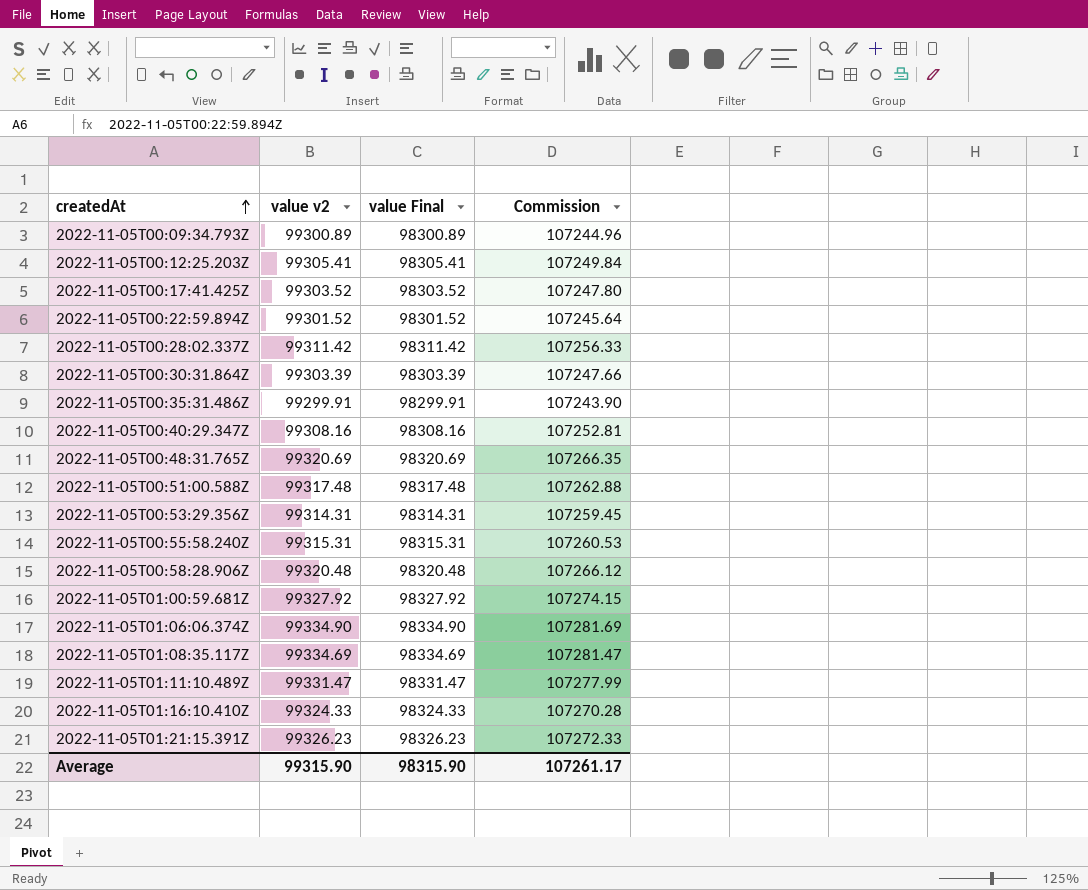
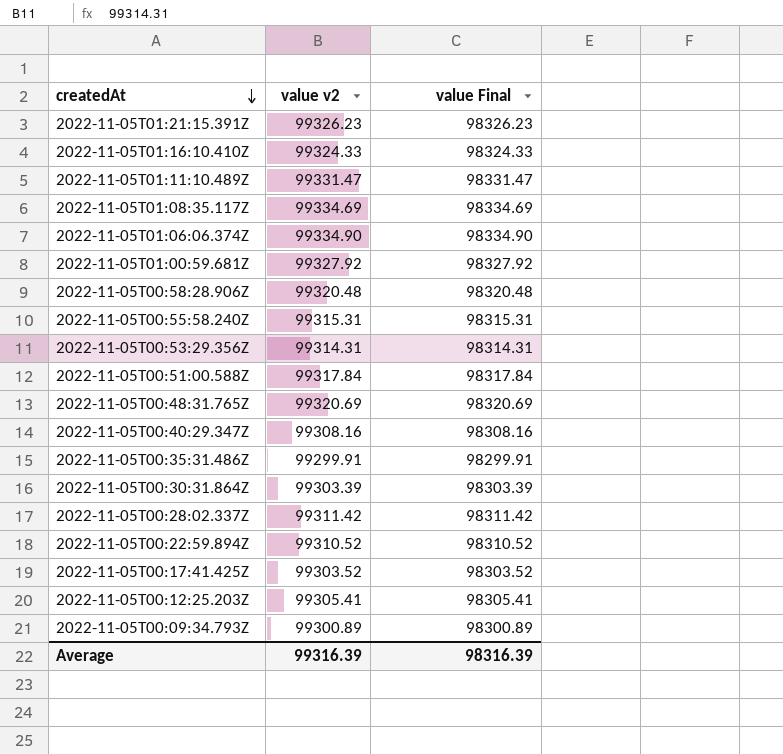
row order: createdAt ascending -> createdAt descending
column Commission | formula: [value v2] * 1.08 -> none
2022-11-05T00:51:00.588Z | value v2: 99317.48 -> 99317.84
2022-11-05T00:51:00.588Z | value Final: 98317.48 -> 98317.84
2022-11-05T00:22:59.894Z | value v2: 99301.52 -> 99310.52
2022-11-05T00:22:59.894Z | value Final: 98301.52 -> 98310.52
Average | value v2: 99315.90 -> 99316.39
Average | value Final: 98315.90 -> 98316.39

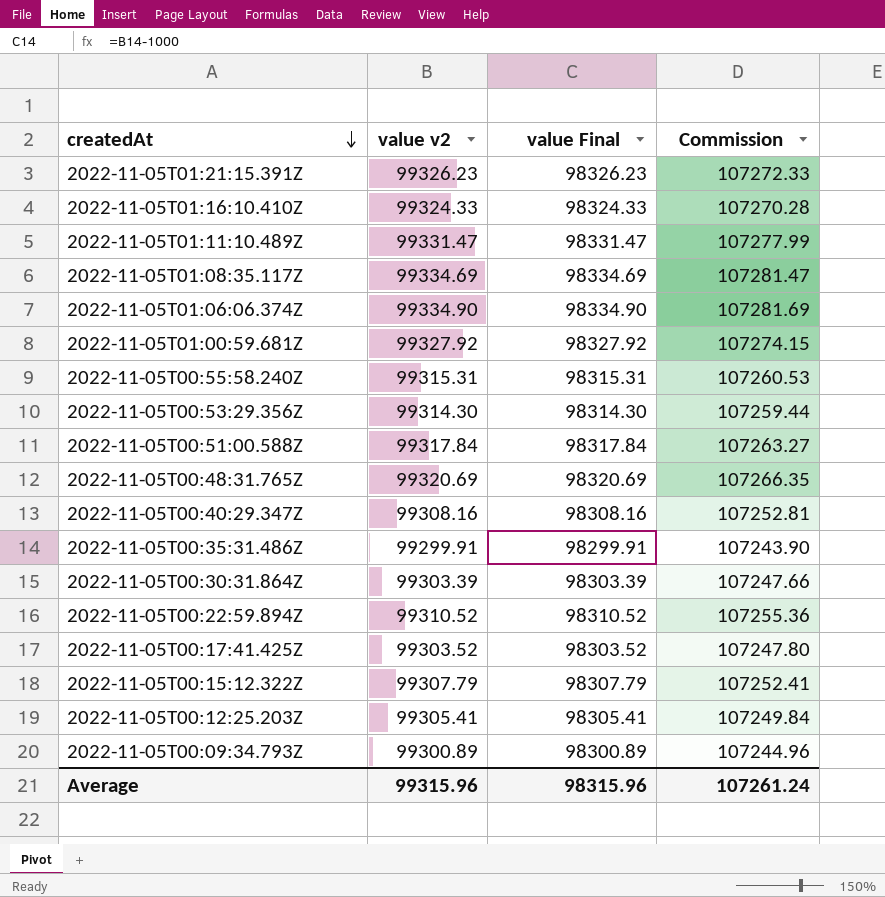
column Commission | formula: none -> [value v2] * 1.08
row 2022-11-05T00:58:28.906Z: 99320.48 | 98320.48 -> none
row 2022-11-05T00:28:02.337Z: 99311.42 | 98311.42 -> none
2022-11-05T00:53:29.356Z | value v2: 99314.31 -> 99314.30
2022-11-05T00:53:29.356Z | value Final: 98314.31 -> 98314.30
row 2022-11-05T00:15:12.322Z: none -> 99307.79 | 98307.79 | 107252.41
Average | value v2: 99316.39 -> 99315.96
Average | value Final: 98316.39 -> 98315.96

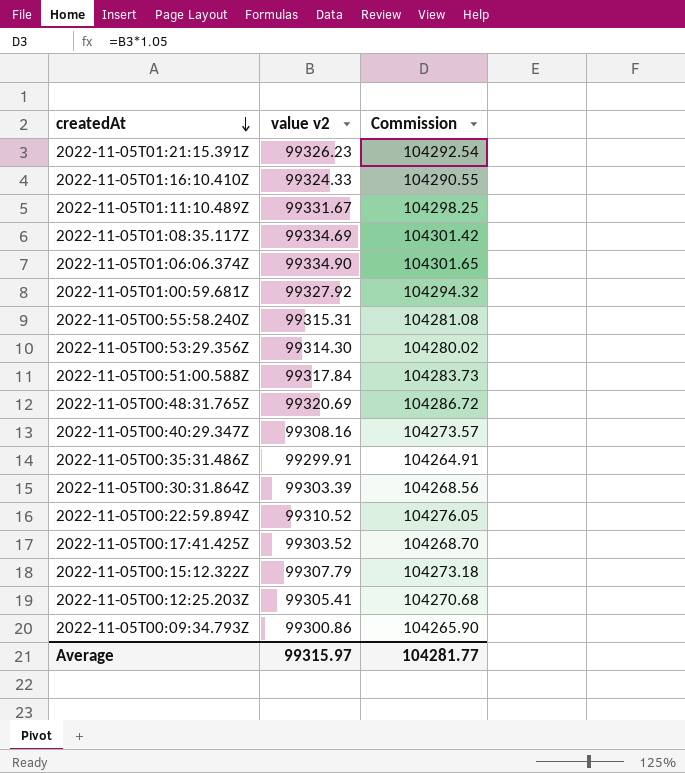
column value Final | formula: [value v2] - 1000 -> none
column Commission | formula: [value v2] * 1.08 -> [value v2] * 1.05
2022-11-05T01:11:10.489Z | value v2: 99331.47 -> 99331.67
2022-11-05T00:09:34.793Z | value v2: 99300.89 -> 99300.86
Average | value v2: 99315.96 -> 99315.97
Average | Commission: 107261.24 -> 104281.77

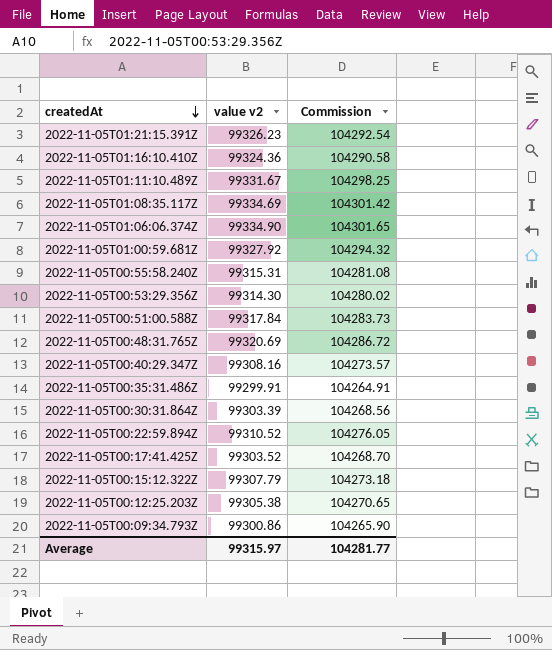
2022-11-05T01:16:10.410Z | value v2: 99324.33 -> 99324.36
2022-11-05T01:16:10.410Z | Commission: 104290.55 -> 104290.58
2022-11-05T00:12:25.203Z | value v2: 99305.41 -> 99305.38
2022-11-05T00:12:25.203Z | Commission: 104270.68 -> 104270.65

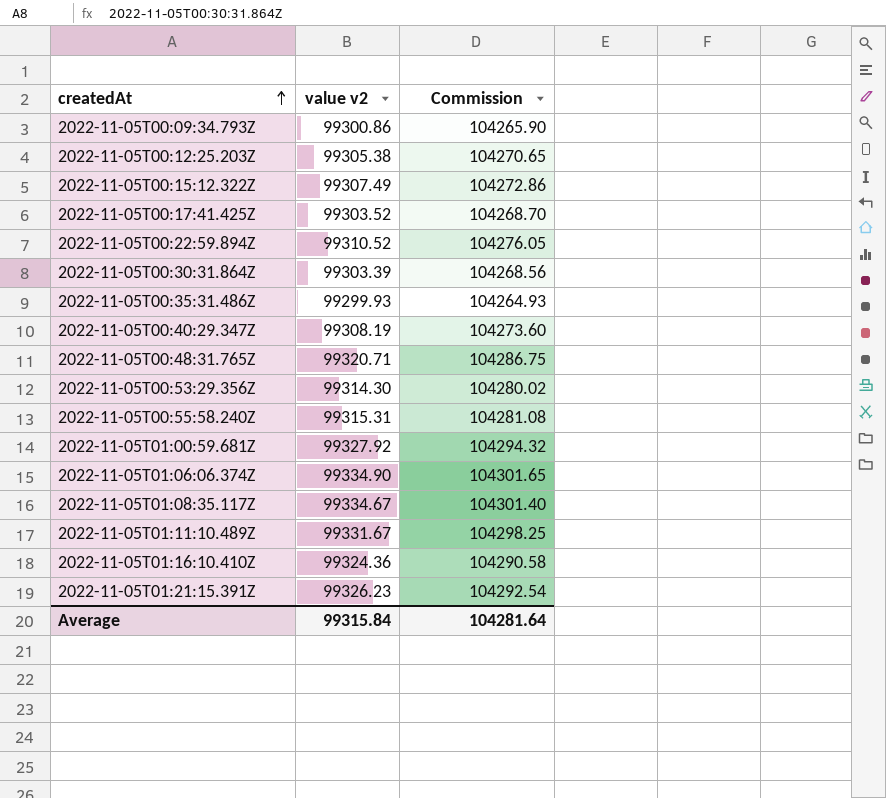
row order: createdAt descending -> createdAt ascending
row 2022-11-05T00:51:00.588Z: 99317.84 | 104283.73 -> none
2022-11-05T00:15:12.322Z | value v2: 99307.79 -> 99307.49
2022-11-05T00:15:12.322Z | Commission: 104273.18 -> 104272.86
2022-11-05T00:35:31.486Z | value v2: 99299.91 -> 99299.93
2022-11-05T00:35:31.486Z | Commission: 104264.91 -> 104264.93
2022-11-05T00:40:29.347Z | value v2: 99308.16 -> 99308.19
2022-11-05T00:40:29.347Z | Commission: 104273.57 -> 104273.60
2022-11-05T00:48:31.765Z | value v2: 99320.69 -> 99320.71
2022-11-05T00:48:31.765Z | Commission: 104286.72 -> 104286.75
2022-11-05T01:08:35.117Z | value v2: 99334.69 -> 99334.67
2022-11-05T01:08:35.117Z | Commission: 104301.42 -> 104301.40
Average | value v2: 99315.97 -> 99315.84
Average | Commission: 104281.77 -> 104281.64

